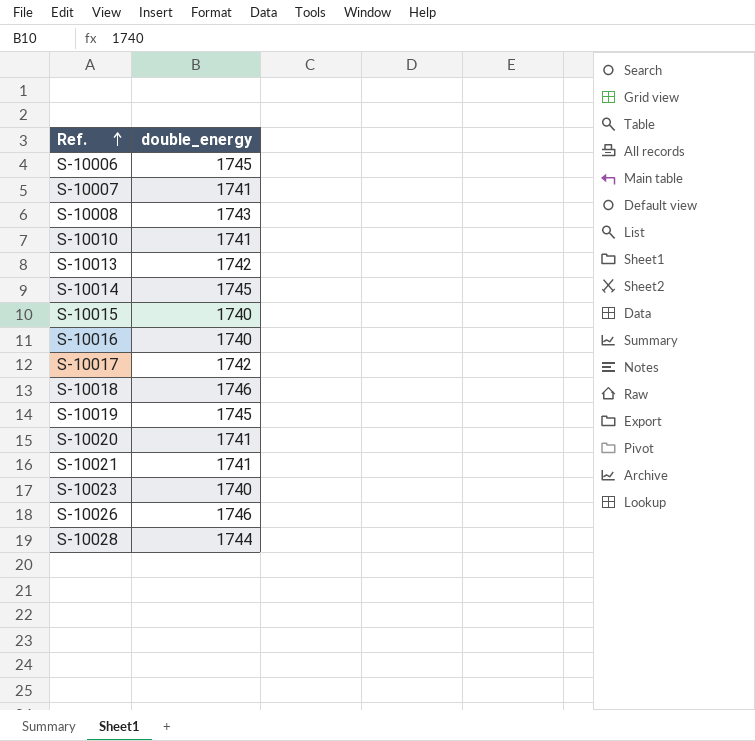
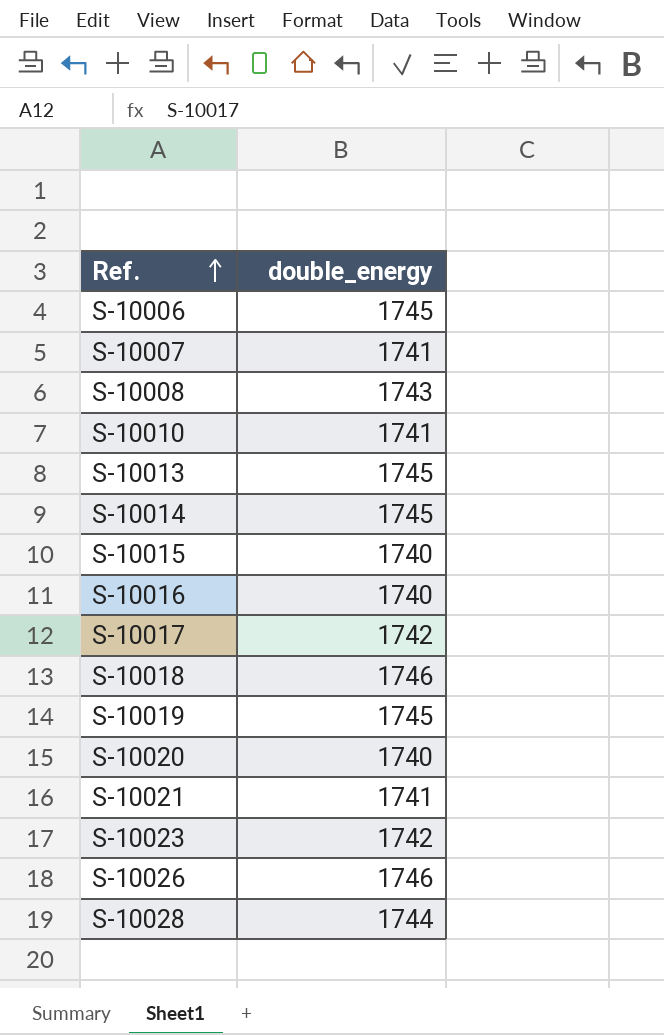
S-10013 | double_energy: 1742 -> 1745
S-10020 | double_energy: 1741 -> 1740
S-10023 | double_energy: 1740 -> 1742

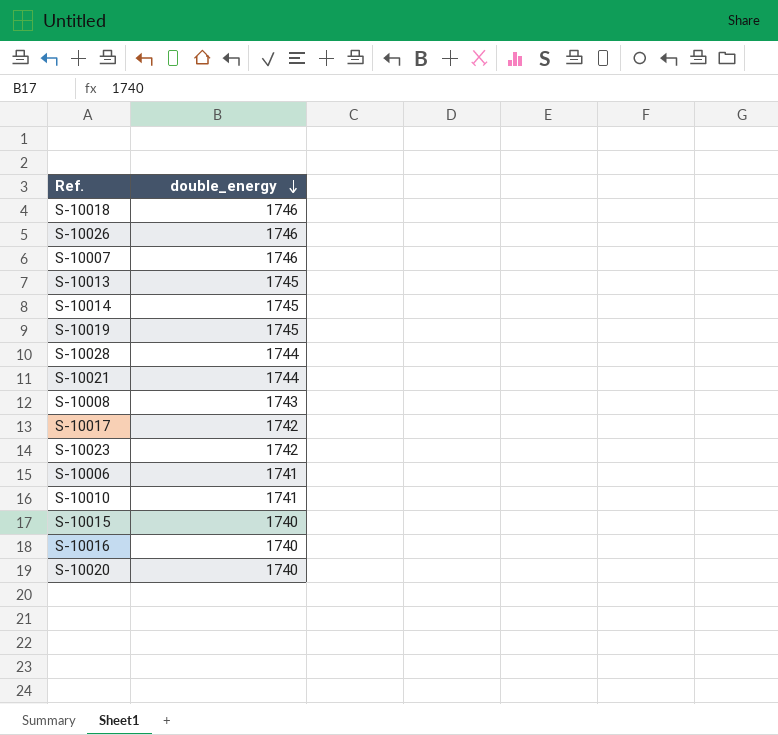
row order: Ref. ascending -> double_energy descending
S-10007 | double_energy: 1741 -> 1746
S-10021 | double_energy: 1741 -> 1744
S-10006 | double_energy: 1745 -> 1741

